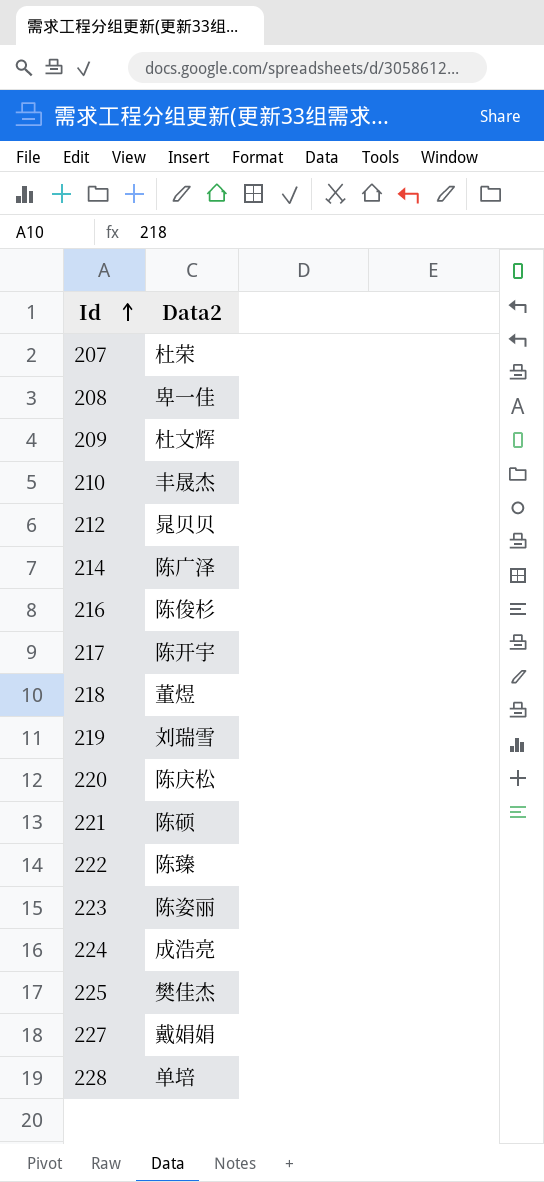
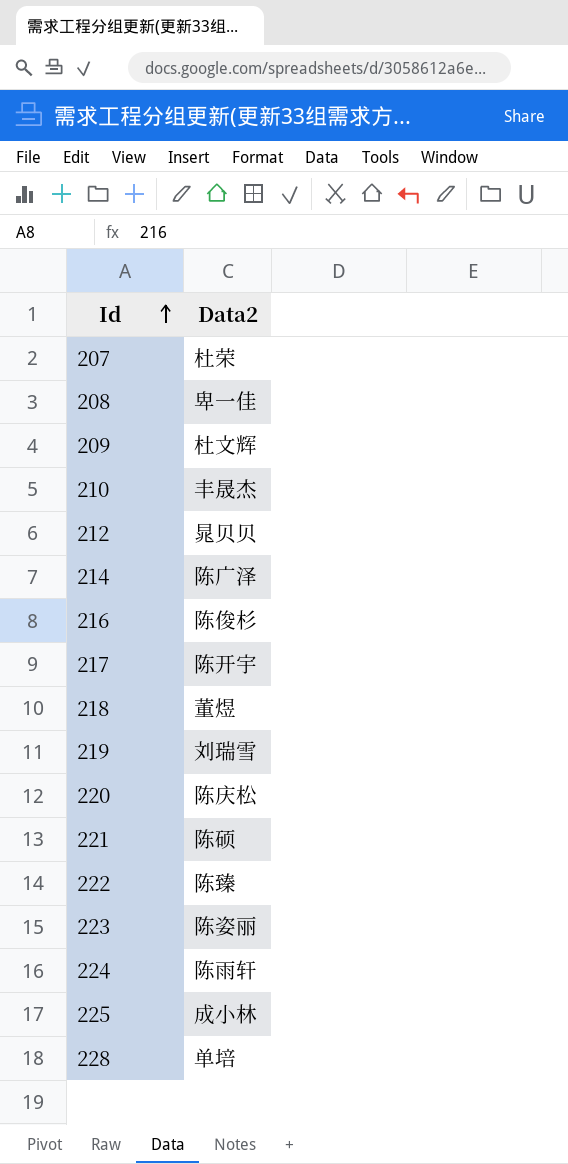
row 227: 戴娟娟 -> none
224 | Data2: 成浩亮 -> 陈雨轩
225 | Data2: 樊佳杰 -> 成小林

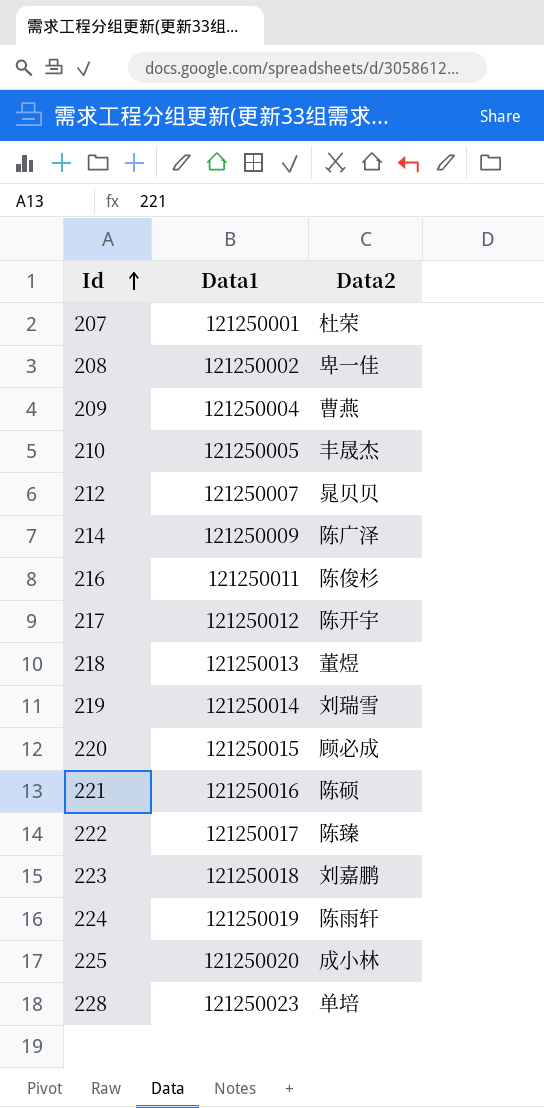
column Data1 | position: none -> 2
209 | Data2: 杜文辉 -> 曹燕
220 | Data2: 陈庆松 -> 顾必成
223 | Data2: 陈姿丽 -> 刘嘉鹏

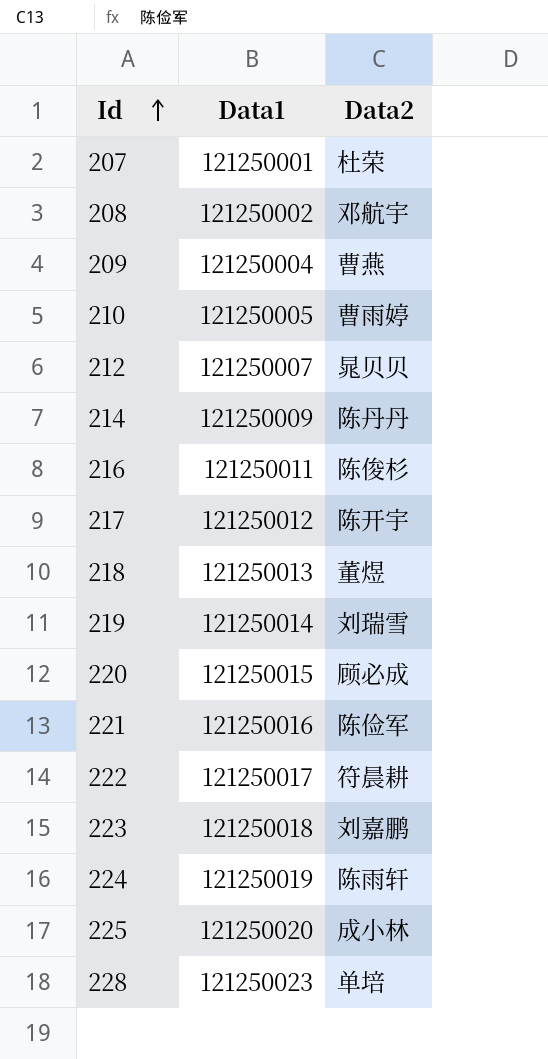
208 | Data2: 卑一佳 -> 邓航宇
210 | Data2: 丰晟杰 -> 曹雨婷
214 | Data2: 陈广泽 -> 陈丹丹
221 | Data2: 陈硕 -> 陈俭军
222 | Data2: 陈臻 -> 符晨耕

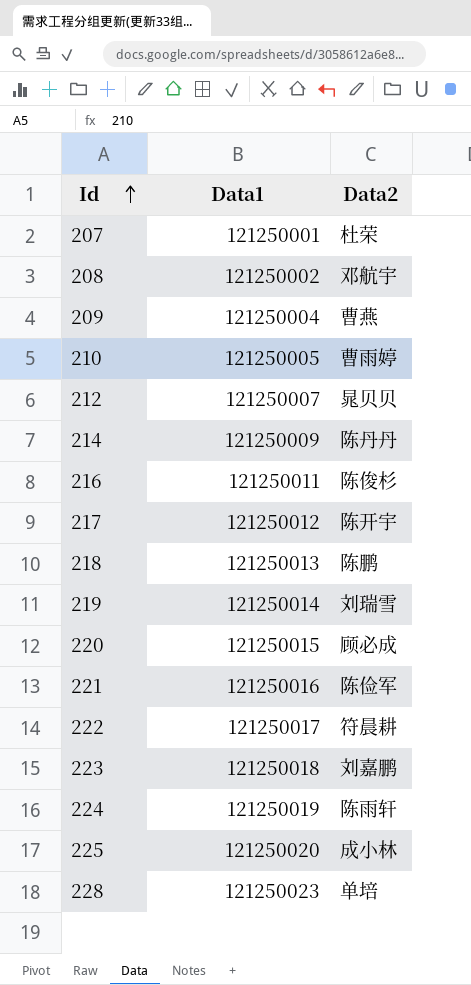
218 | Data2: 董煜 -> 陈鹏

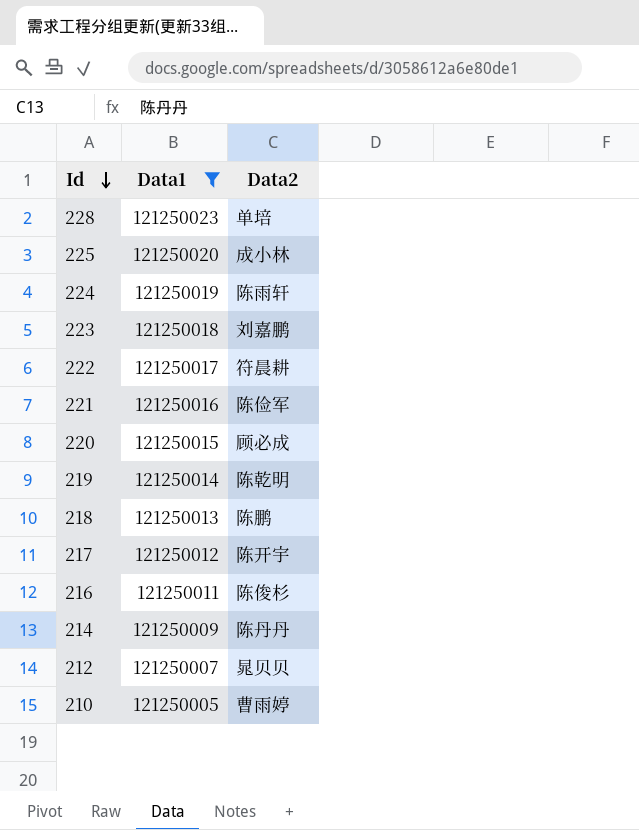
filter: none -> Data1 >= 121250005
row order: Id ascending -> Id descending
219 | Data2: 刘瑞雪 -> 陈乾明

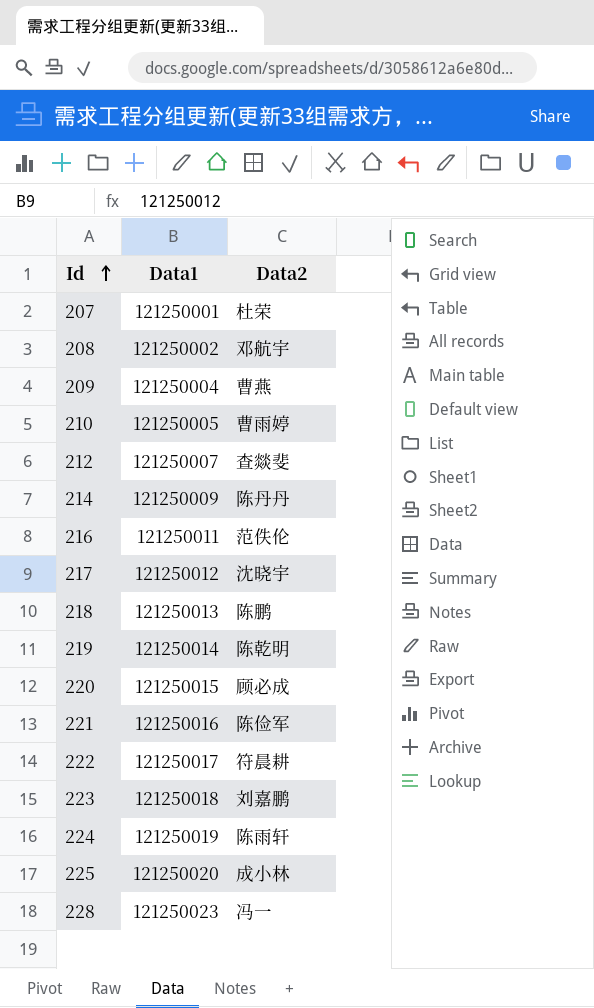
filter: Data1 >= 121250005 -> none
row order: Id descending -> Id ascending
212 | Data2: 晁贝贝 -> 查燚斐
216 | Data2: 陈俊杉 -> 范佚伦
217 | Data2: 陈开宇 -> 沈晓宇
228 | Data2: 单培 -> 冯一

